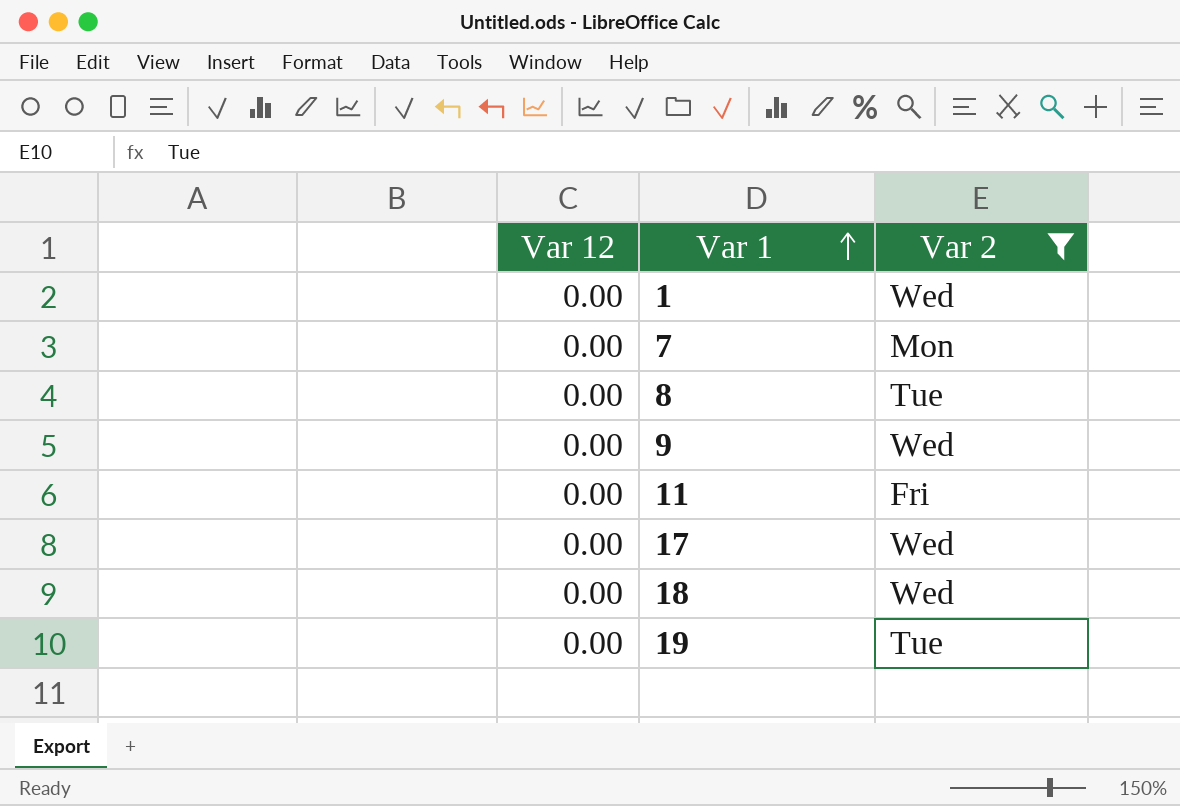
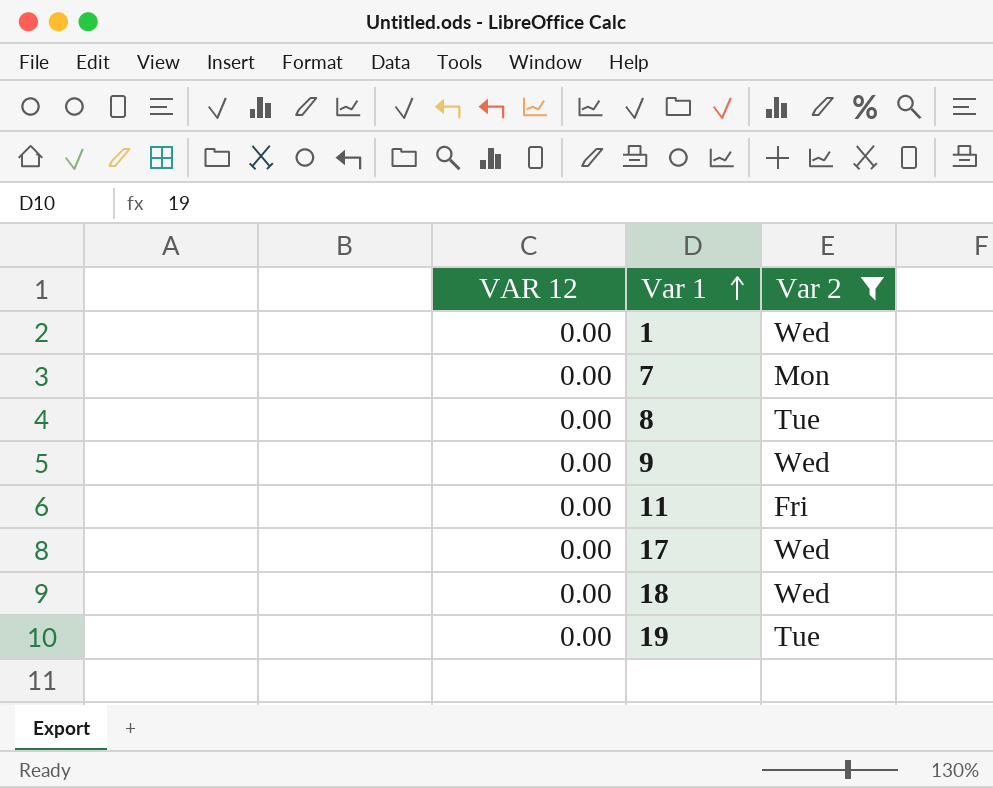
column name: Var 12 -> VAR 12

